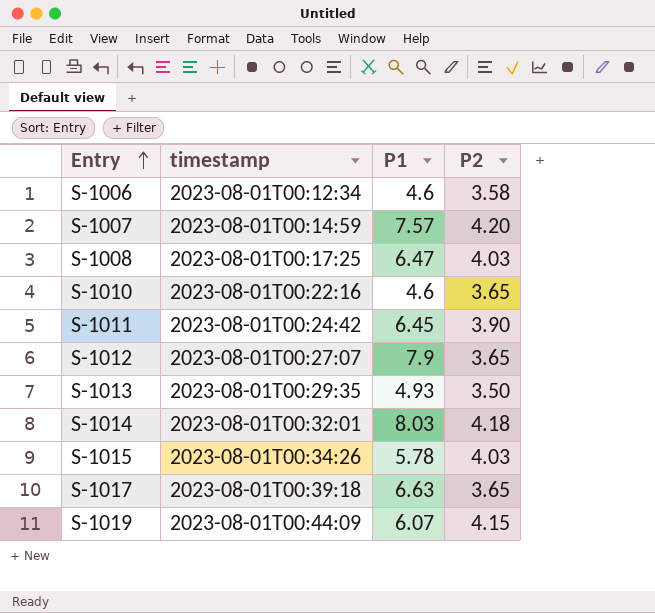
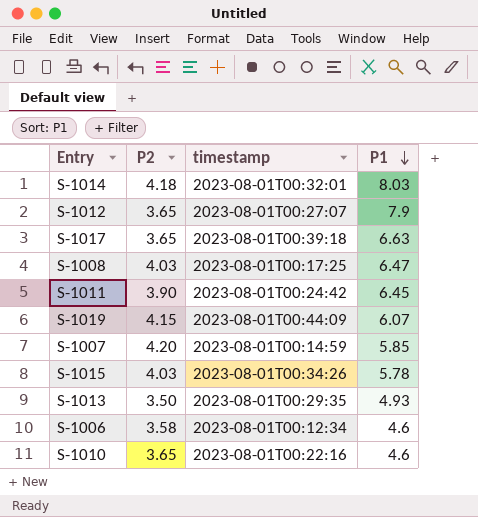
row order: Entry ascending -> P1 descending
column P2 | position: 4 -> 2
S-1007 | P1: 7.57 -> 5.85

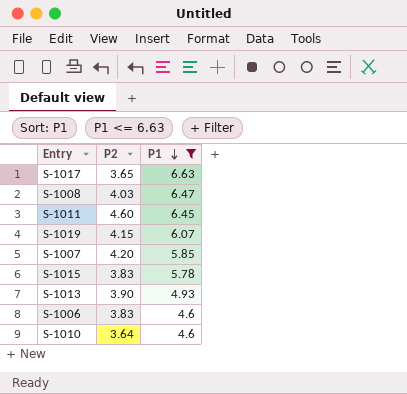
filter: none -> P1 <= 6.63
column timestamp | position: 3 -> none
S-1011 | P2: 3.90 -> 4.60
S-1015 | P2: 4.03 -> 3.83
S-1013 | P2: 3.50 -> 3.90
S-1006 | P2: 3.58 -> 3.83
S-1010 | P2: 3.65 -> 3.64

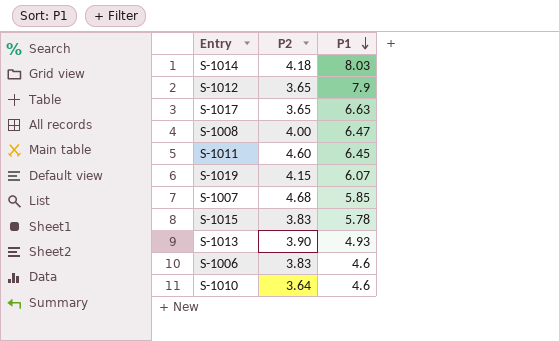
filter: P1 <= 6.63 -> none
S-1008 | P2: 4.03 -> 4.00
S-1007 | P2: 4.20 -> 4.68

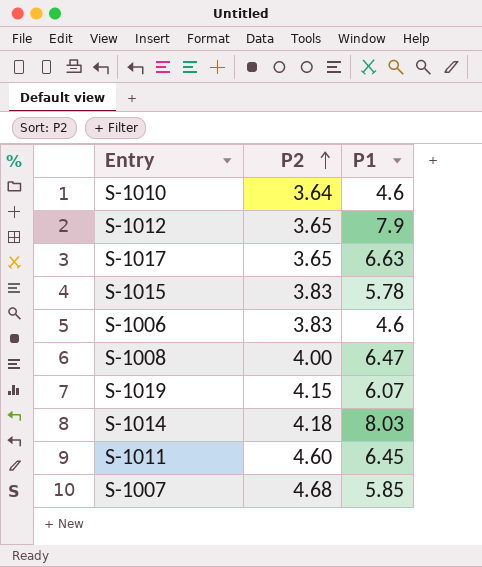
row order: P1 descending -> P2 ascending
row S-1013: 3.90 | 4.93 -> none

